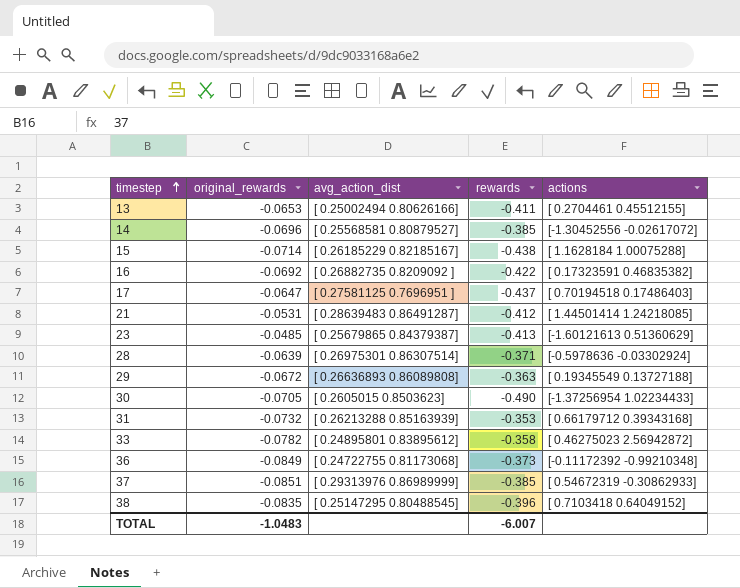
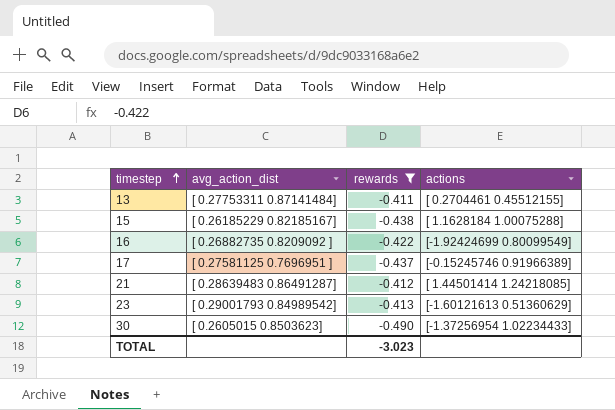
filter: none -> rewards <= -0.411
column original_rewards | position: 2 -> none
13 | avg_action_dist: [ 0.25002494 0.80626166] -> [ 0.27753311 0.87141484]
16 | actions: [ 0.17323591 0.46835382] -> [-1.92424699 0.80099549]
17 | actions: [ 0.70194518 0.17486403] -> [-0.15245746 0.91966389]
23 | avg_action_dist: [ 0.25679865 0.84379387] -> [ 0.29001793 0.84989542]
TOTAL | rewards: -6.007 -> -3.023

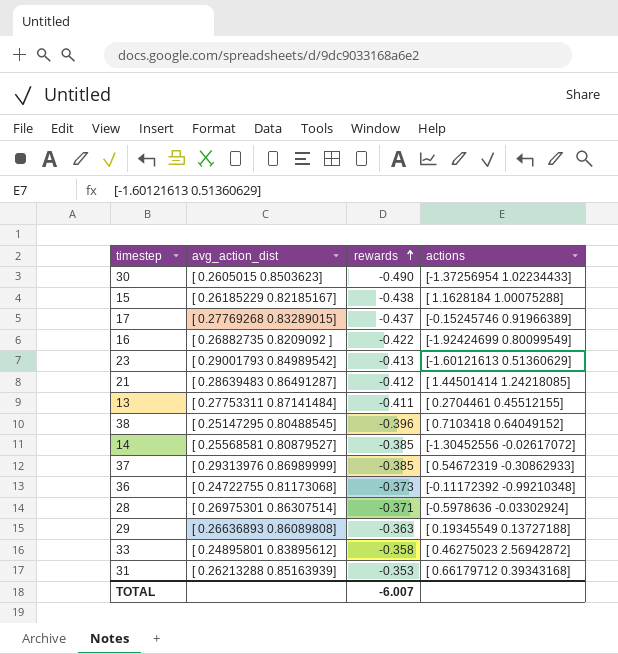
filter: rewards <= -0.411 -> none
row order: timestep ascending -> rewards ascending
17 | avg_action_dist: [ 0.27581125 0.7696951 ] -> [ 0.27769268 0.83289015]
TOTAL | rewards: -3.023 -> -6.007

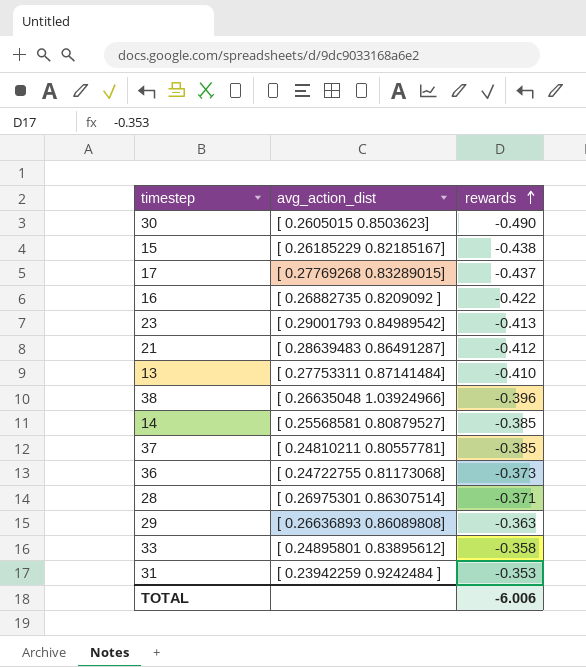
column actions | position: 4 -> none
13 | rewards: -0.411 -> -0.410
38 | avg_action_dist: [ 0.25147295 0.80488545] -> [ 0.26635048 1.03924966]
37 | avg_action_dist: [ 0.29313976 0.86989999] -> [ 0.24810211 0.80557781]
31 | avg_action_dist: [ 0.26213288 0.85163939] -> [ 0.23942259 0.9242484 ]
TOTAL | rewards: -6.007 -> -6.006

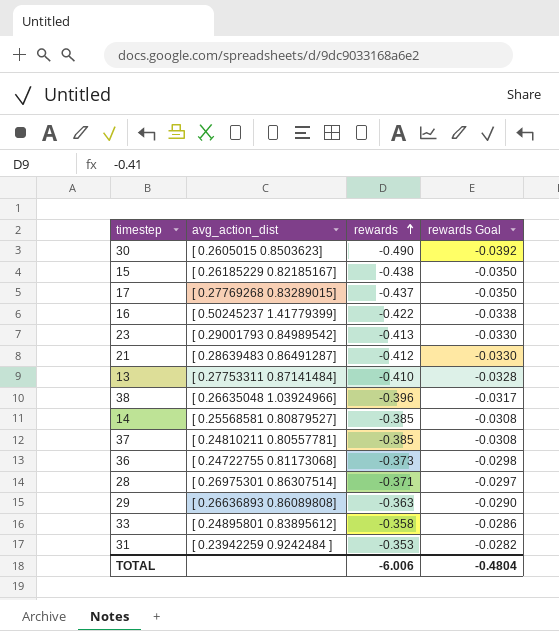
column rewards Goal | formula: none -> [rewards] * 0.08
16 | avg_action_dist: [ 0.26882735 0.8209092 ] -> [ 0.50245237 1.41779399]

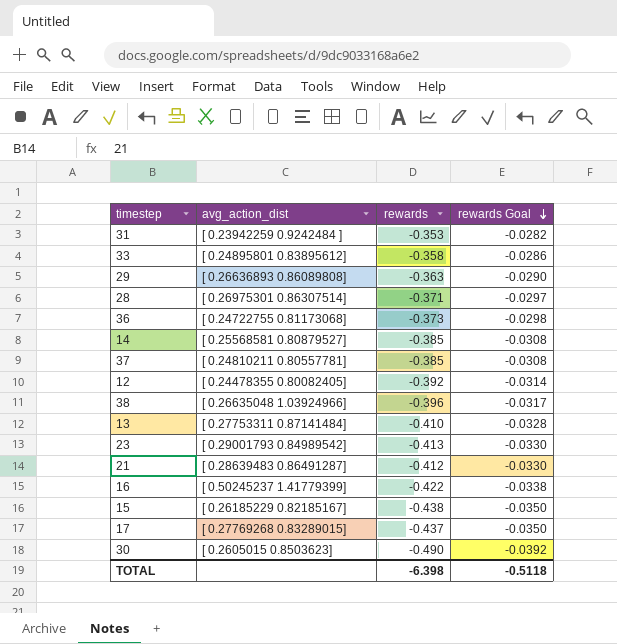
row order: rewards ascending -> rewards Goal descending
row 12: none -> [ 0.24478355 0.80082405] | -0.392 | -0.0314
TOTAL | rewards: -6.006 -> -6.398
TOTAL | rewards Goal: -0.4804 -> -0.5118

